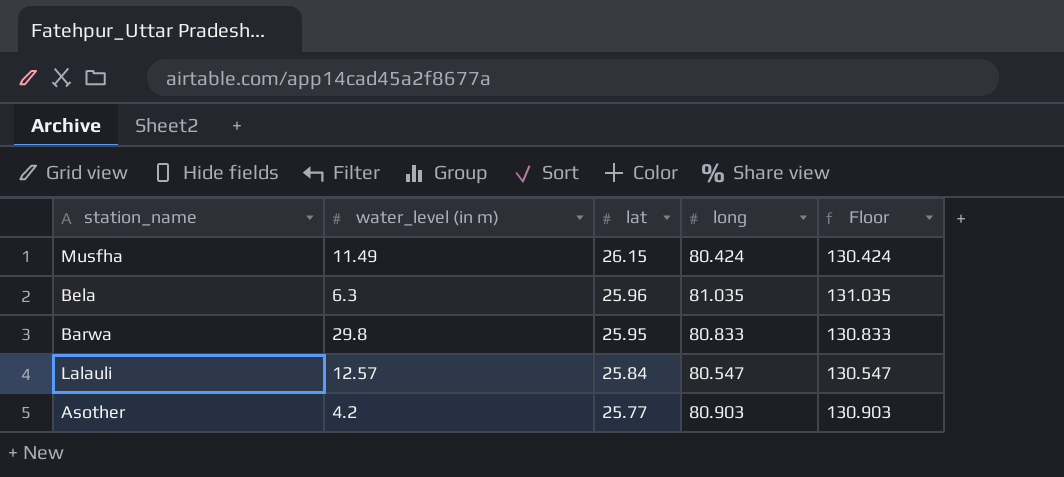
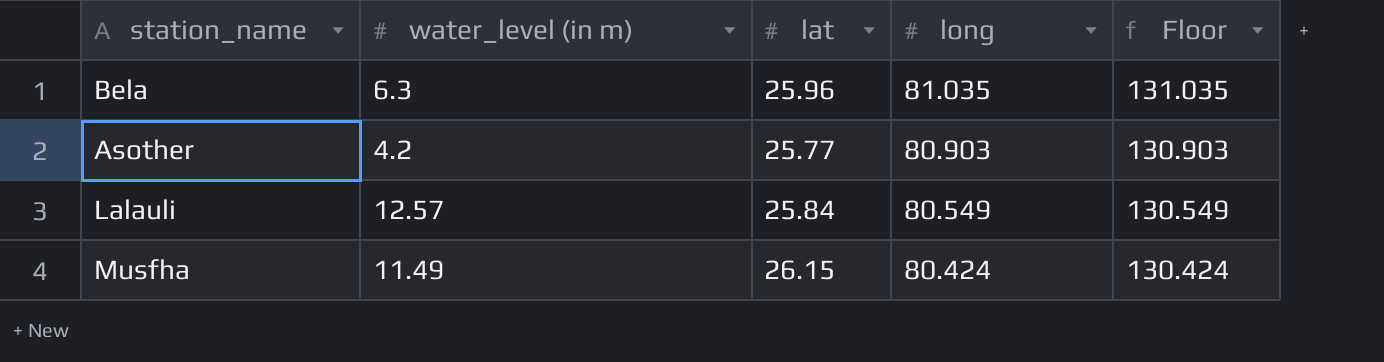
row order: lat descending -> long descending
row Barwa: 29.8 | 25.95 | 80.833 | 130.833 -> none
Lalauli | long: 80.547 -> 80.549
Lalauli | Floor: 130.547 -> 130.549

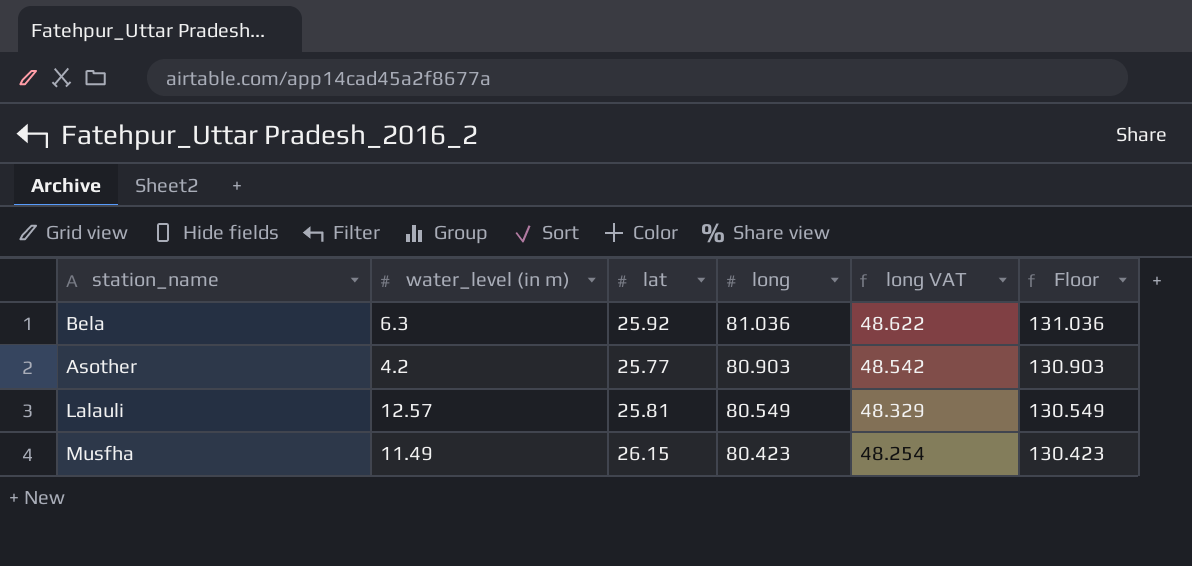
column long VAT | formula: none -> [long] * 0.6
Bela | lat: 25.96 -> 25.92
Bela | long: 81.035 -> 81.036
Bela | Floor: 131.035 -> 131.036
Lalauli | lat: 25.84 -> 25.81
Musfha | long: 80.424 -> 80.423
Musfha | Floor: 130.424 -> 130.423

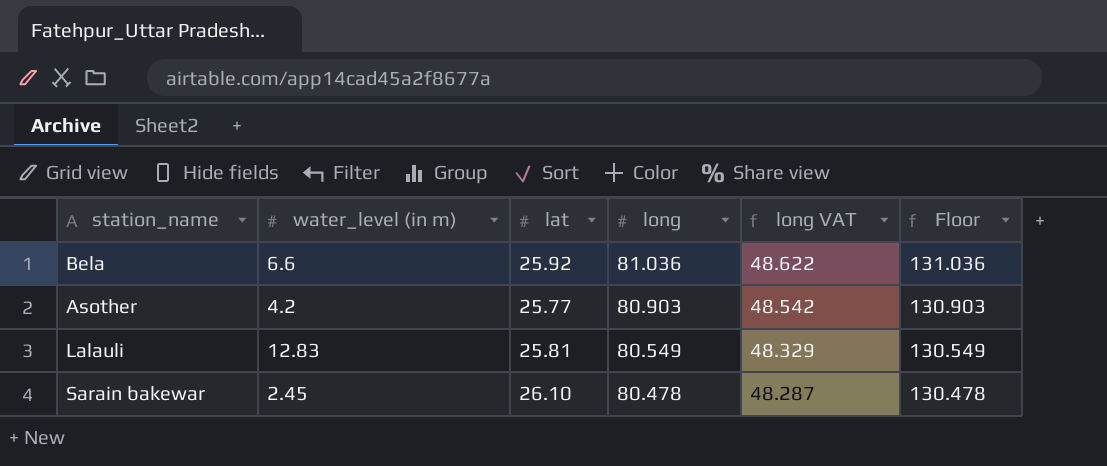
row Musfha: 11.49 | 26.15 | 80.423 | 48.254 | 130.423 -> none
Bela | water_level (in m): 6.3 -> 6.6
Lalauli | water_level (in m): 12.57 -> 12.83
row Sarain bakewar: none -> 2.45 | 26.10 | 80.478 | 48.287 | 130.478

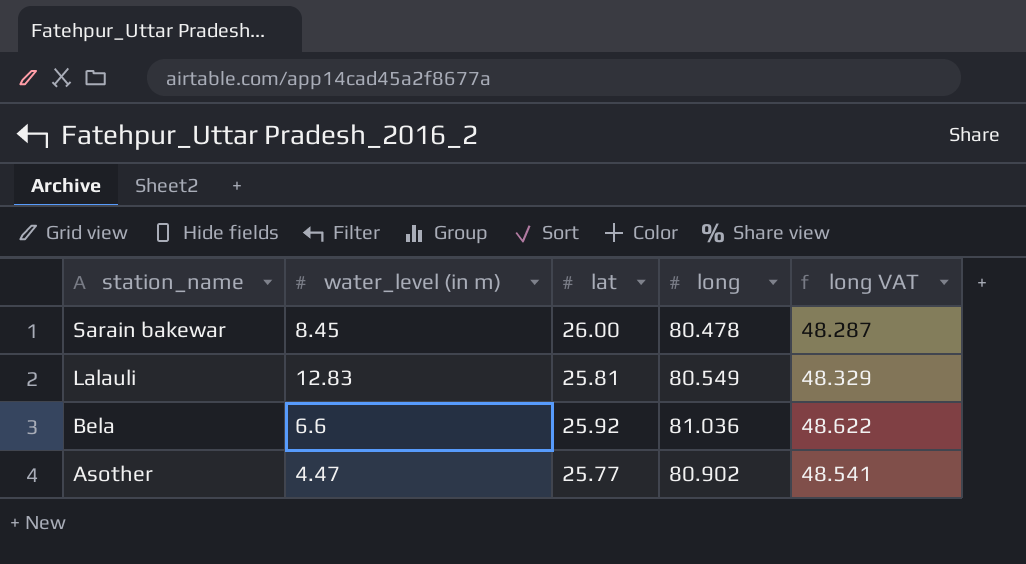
row order: long descending -> station_name descending
column Floor | formula: [long] + 50 -> none
Sarain bakewar | water_level (in m): 2.45 -> 8.45
Sarain bakewar | lat: 26.10 -> 26.00
Asother | water_level (in m): 4.2 -> 4.47
Asother | long: 80.903 -> 80.902
Asother | long VAT: 48.542 -> 48.541

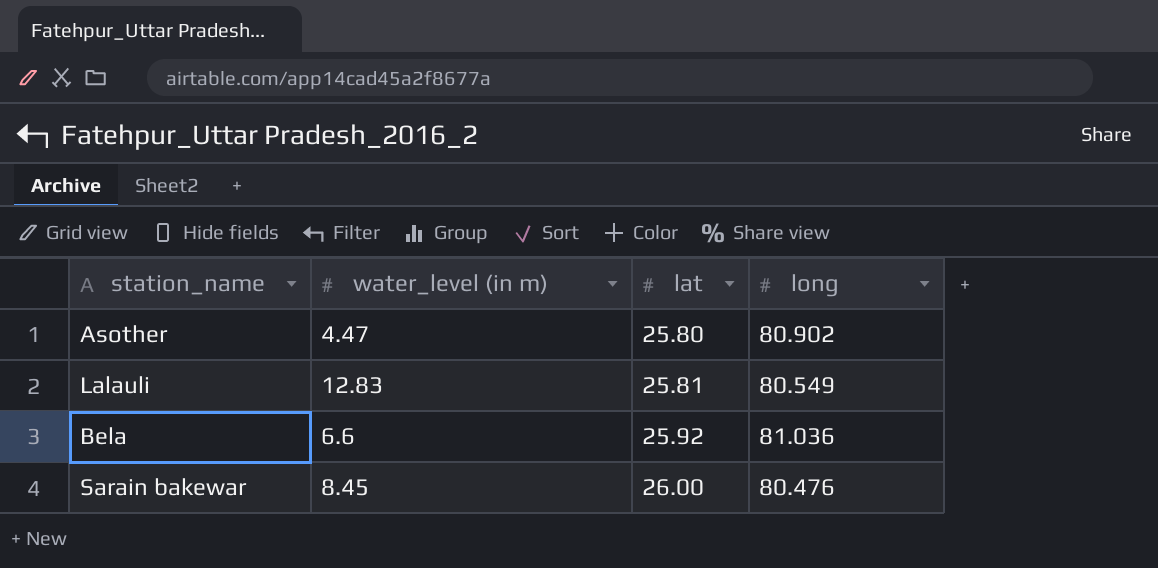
row order: station_name descending -> lat ascending
column long VAT | formula: [long] * 0.6 -> none
Asother | lat: 25.77 -> 25.80
Sarain bakewar | long: 80.478 -> 80.476

